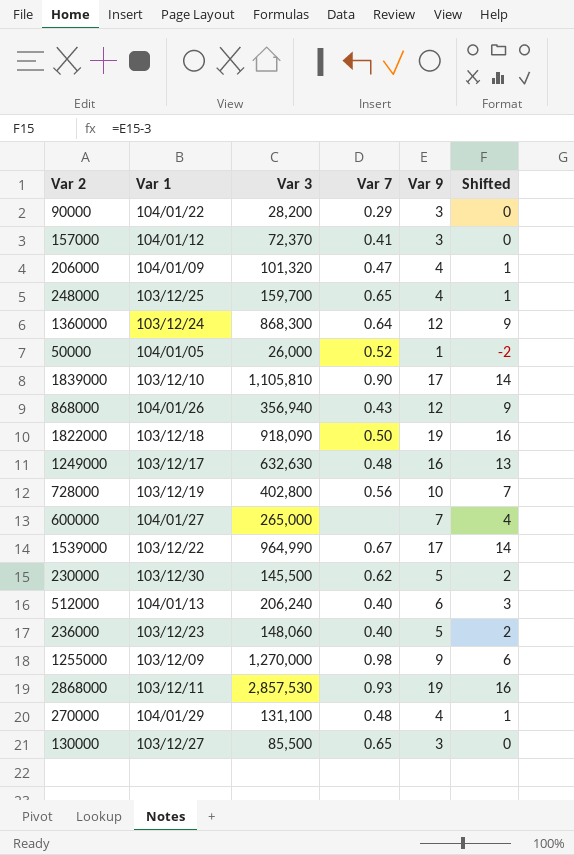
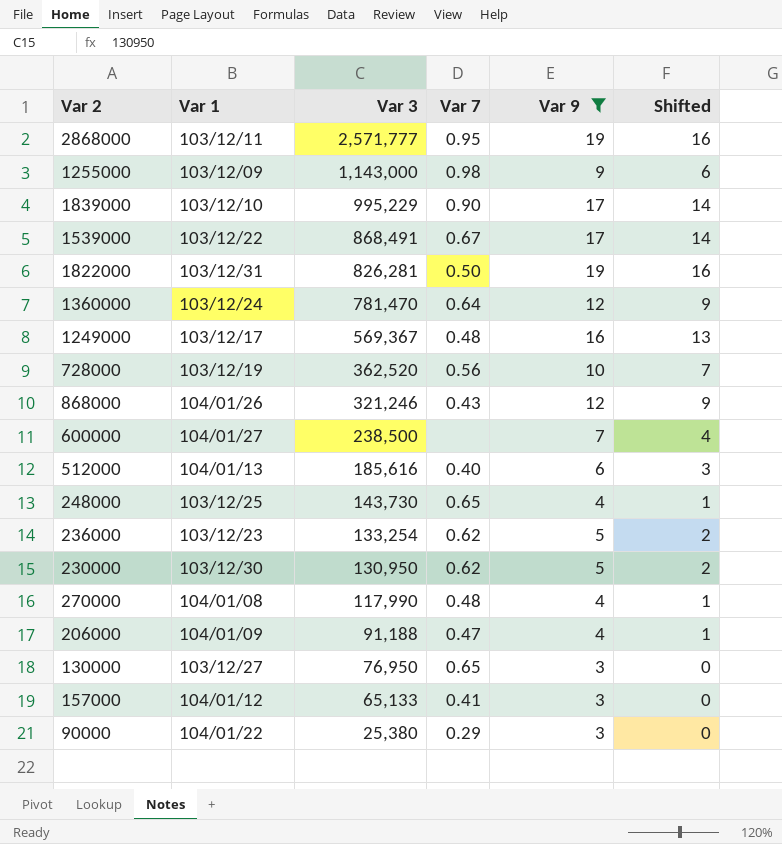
filter: none -> Var 9 != 1
row order: none -> Var 3 descending
2868000 | Var 3: 2,857,530 -> 2,571,777
2868000 | Var 7: 0.93 -> 0.95
1255000 | Var 3: 1,270,000 -> 1,143,000
1839000 | Var 3: 1,105,810 -> 995,229
1539000 | Var 3: 964,990 -> 868,491
1822000 | Var 1: 103/12/18 -> 103/12/31
1822000 | Var 3: 918,090 -> 826,281
1360000 | Var 3: 868,300 -> 781,470
1249000 | Var 3: 632,630 -> 569,367
728000 | Var 3: 402,800 -> 362,520
868000 | Var 3: 356,940 -> 321,246
600000 | Var 3: 265,000 -> 238,500
512000 | Var 3: 206,240 -> 185,616
248000 | Var 3: 159,700 -> 143,730
236000 | Var 3: 148,060 -> 133,254
236000 | Var 7: 0.40 -> 0.62
230000 | Var 3: 145,500 -> 130,950
270000 | Var 1: 104/01/29 -> 104/01/08
270000 | Var 3: 131,100 -> 117,990
206000 | Var 3: 101,320 -> 91,188
130000 | Var 3: 85,500 -> 76,950
157000 | Var 3: 72,370 -> 65,133
90000 | Var 3: 28,200 -> 25,380

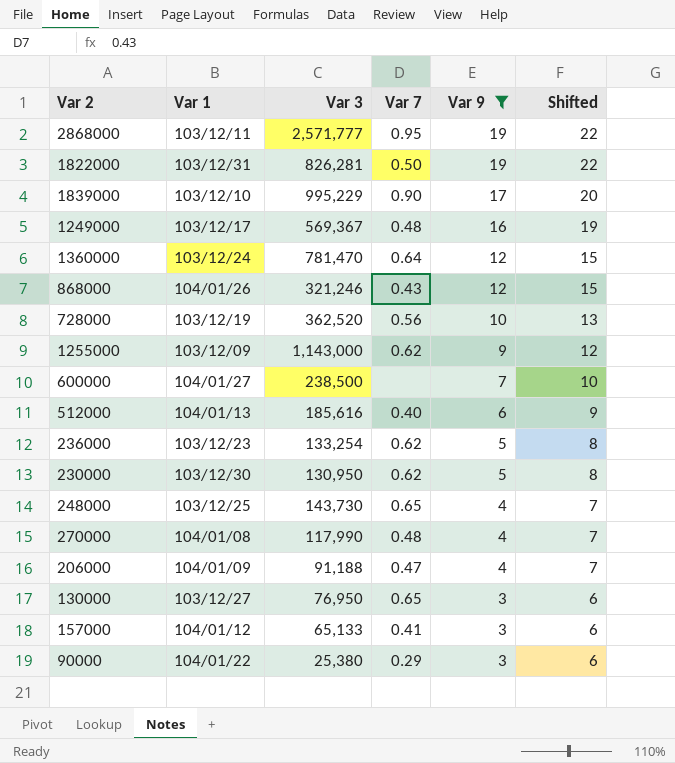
row order: Var 3 descending -> Var 9 descending
column Shifted | formula: [Var 9] - 3 -> [Var 9] + 3
row 1539000: 103/12/22 | 868,491 | 0.67 | 17 | 14 -> none
1255000 | Var 7: 0.98 -> 0.62

